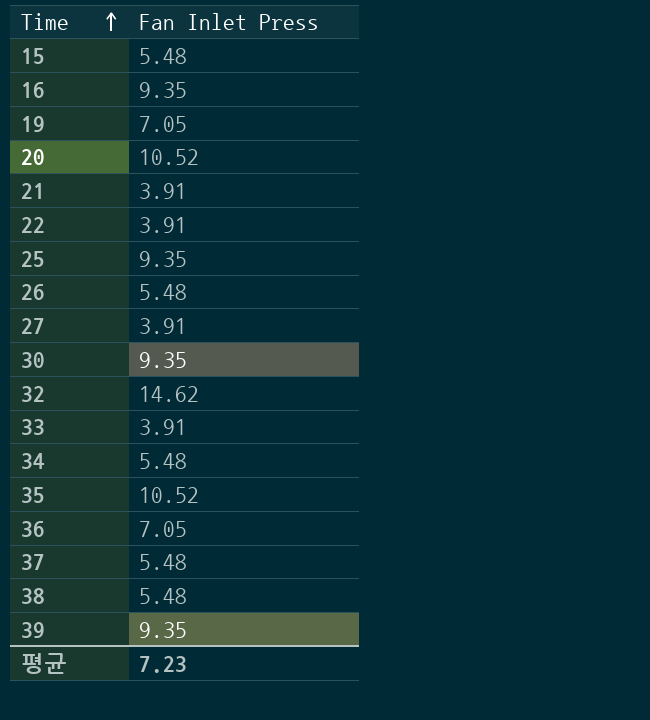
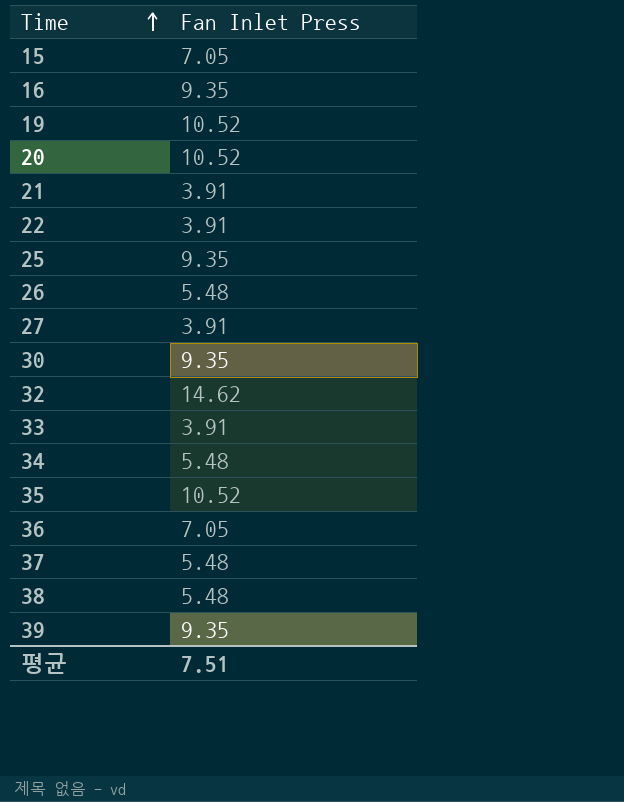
15 | Fan Inlet Press: 5.48 -> 7.05
19 | Fan Inlet Press: 7.05 -> 10.52
평균 | Fan Inlet Press: 7.23 -> 7.51

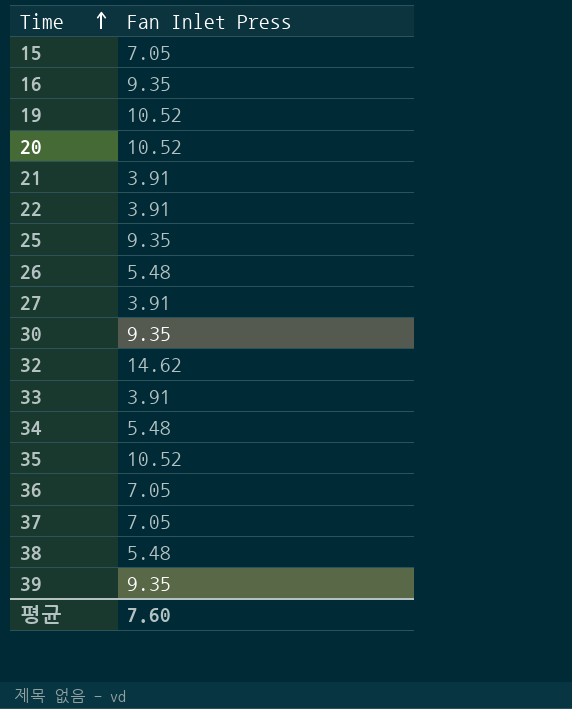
37 | Fan Inlet Press: 5.48 -> 7.05
평균 | Fan Inlet Press: 7.51 -> 7.60

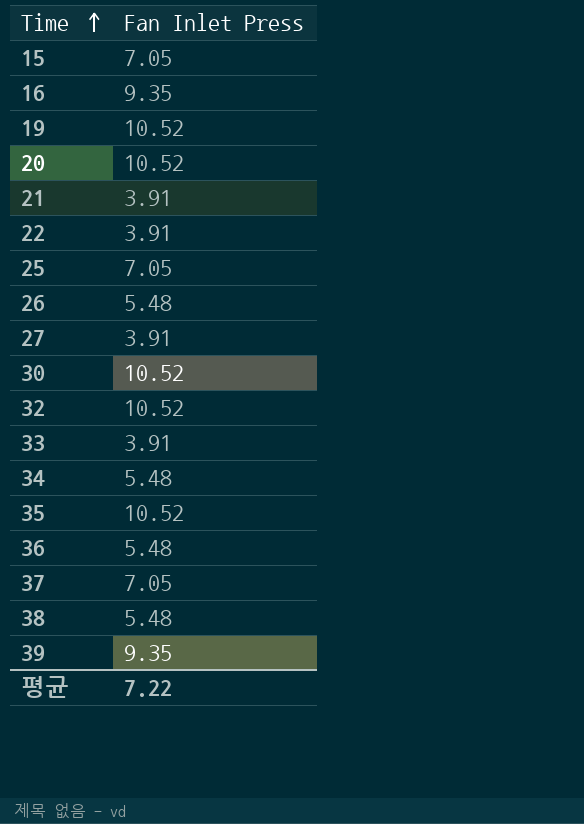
25 | Fan Inlet Press: 9.35 -> 7.05
30 | Fan Inlet Press: 9.35 -> 10.52
32 | Fan Inlet Press: 14.62 -> 10.52
36 | Fan Inlet Press: 7.05 -> 5.48
평균 | Fan Inlet Press: 7.60 -> 7.22

